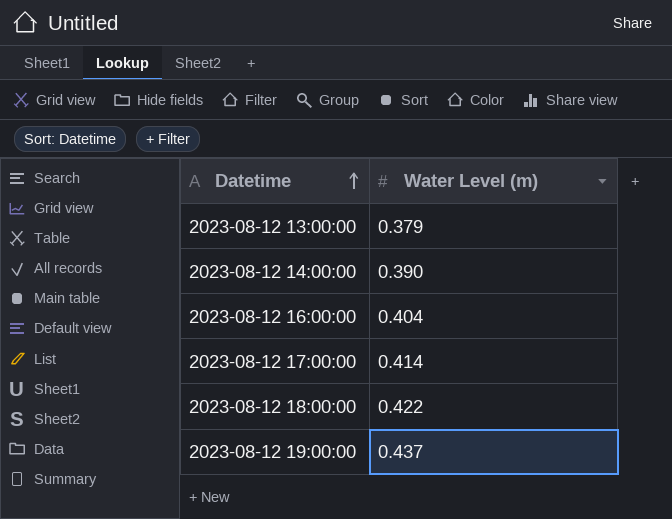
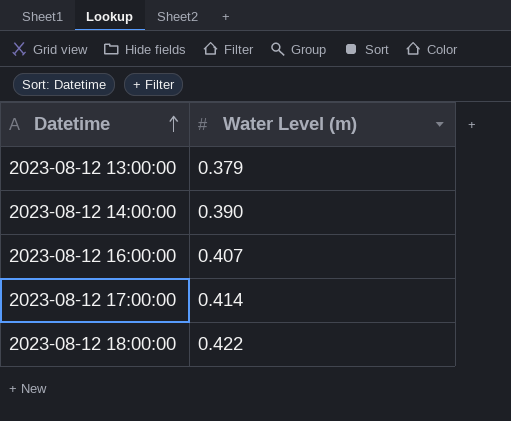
row 2023-08-12 19:00:00: 0.437 -> none
2023-08-12 16:00:00 | Water Level (m): 0.404 -> 0.407

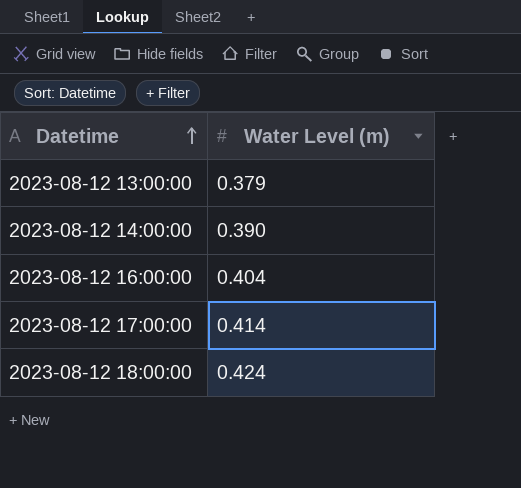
2023-08-12 16:00:00 | Water Level (m): 0.407 -> 0.404
2023-08-12 18:00:00 | Water Level (m): 0.422 -> 0.424

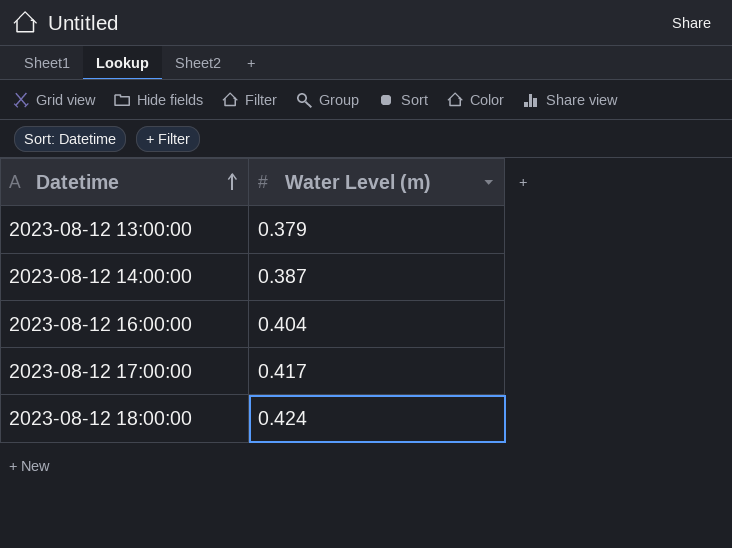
2023-08-12 14:00:00 | Water Level (m): 0.390 -> 0.387
2023-08-12 17:00:00 | Water Level (m): 0.414 -> 0.417

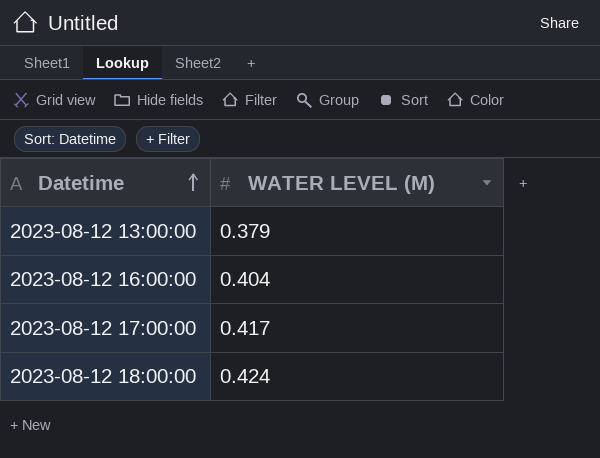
column name: Water Level (m) -> WATER LEVEL (M)
row 2023-08-12 14:00:00: 0.387 -> none

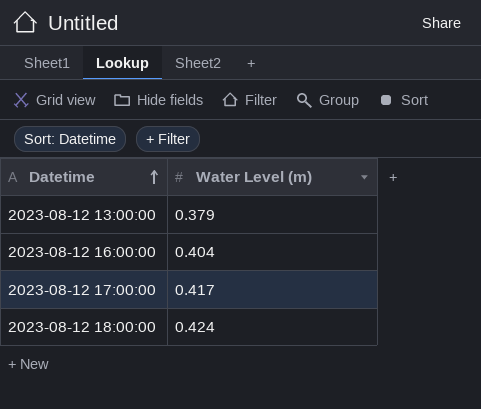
column name: WATER LEVEL (M) -> Water Level (m)

